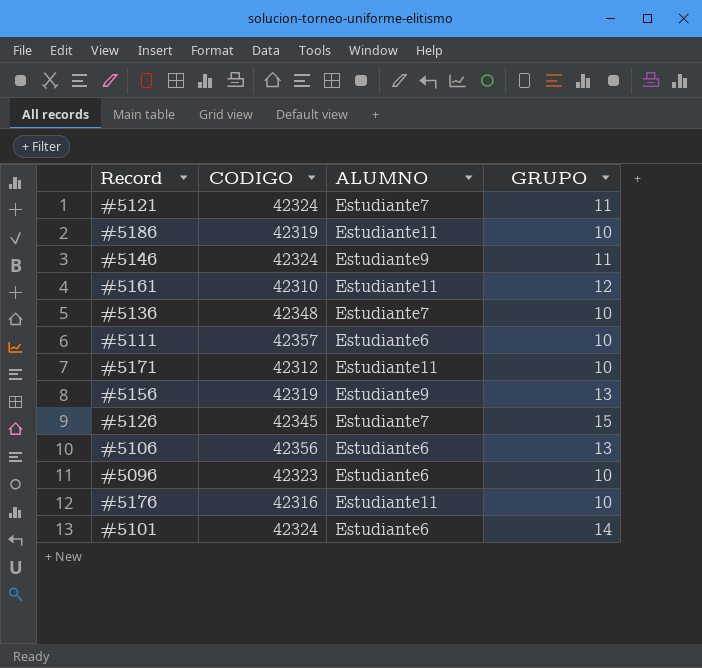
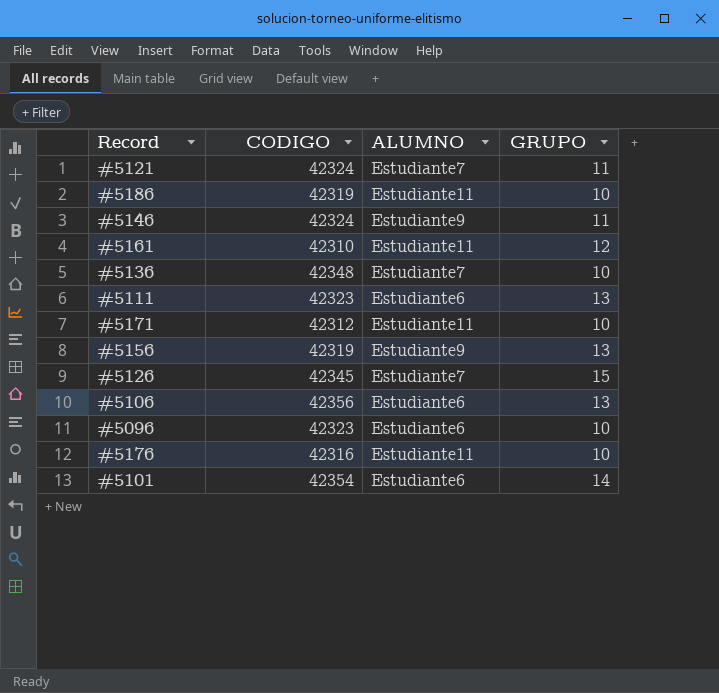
#5111 | CODIGO: 42357 -> 42323
#5111 | GRUPO: 10 -> 13
#5101 | CODIGO: 42324 -> 42354

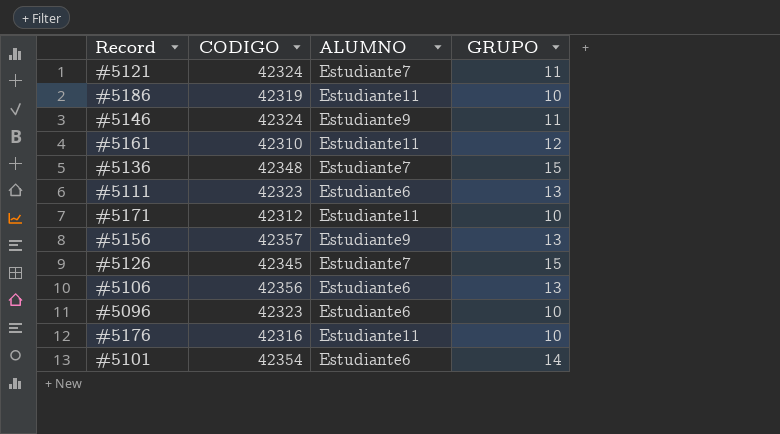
#5136 | GRUPO: 10 -> 15
#5156 | CODIGO: 42319 -> 42357

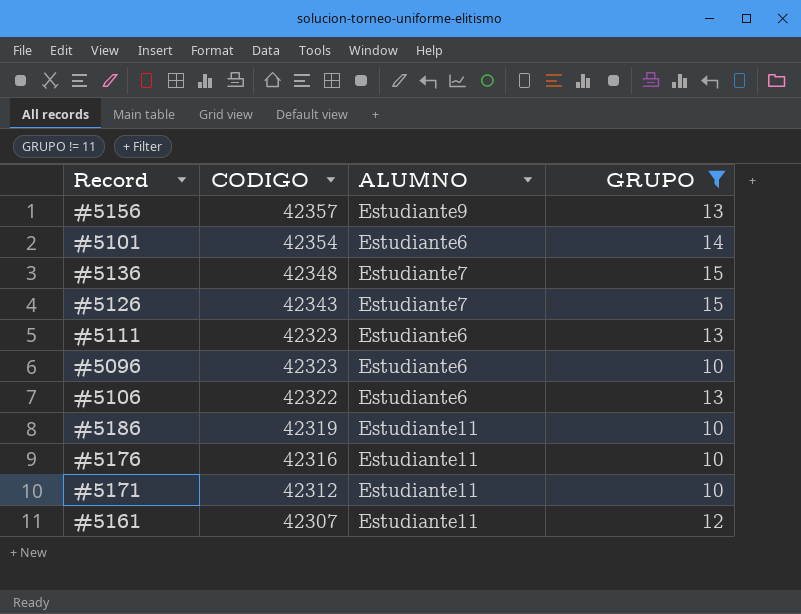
filter: none -> GRUPO != 11
row order: none -> CODIGO descending
#5126 | CODIGO: 42345 -> 42343
#5106 | CODIGO: 42356 -> 42322
#5161 | CODIGO: 42310 -> 42307

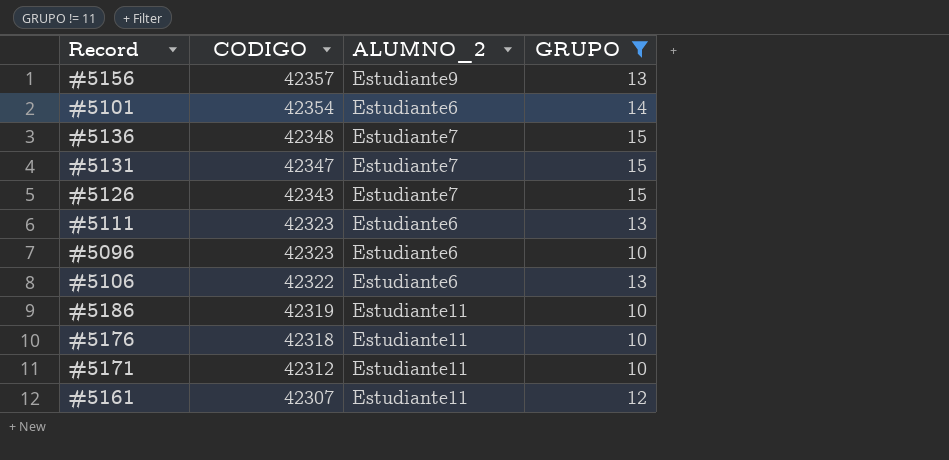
column name: ALUMNO -> ALUMNO_2
row #5131: none -> 42347 | Estudiante7 | 15
#5176 | CODIGO: 42316 -> 42318

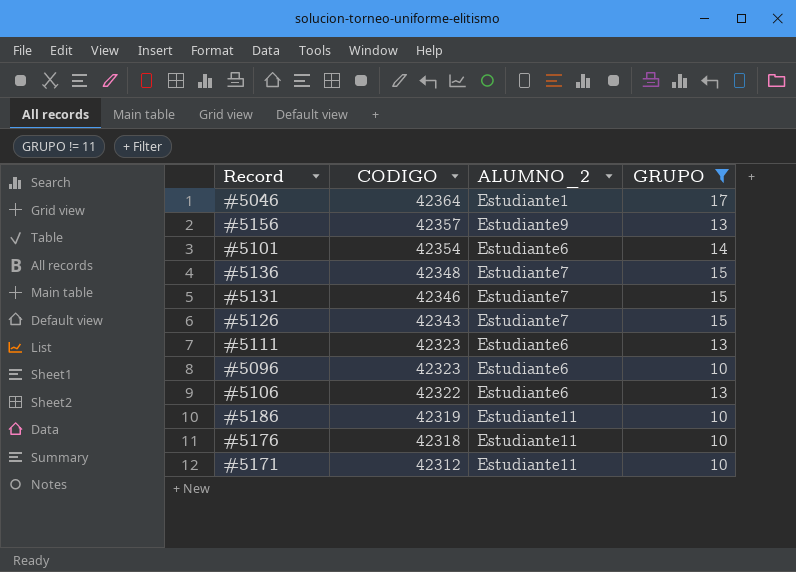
row #5161: 42307 | Estudiante11 | 12 -> none
row #5046: none -> 42364 | Estudiante1 | 17
#5131 | CODIGO: 42347 -> 42346

